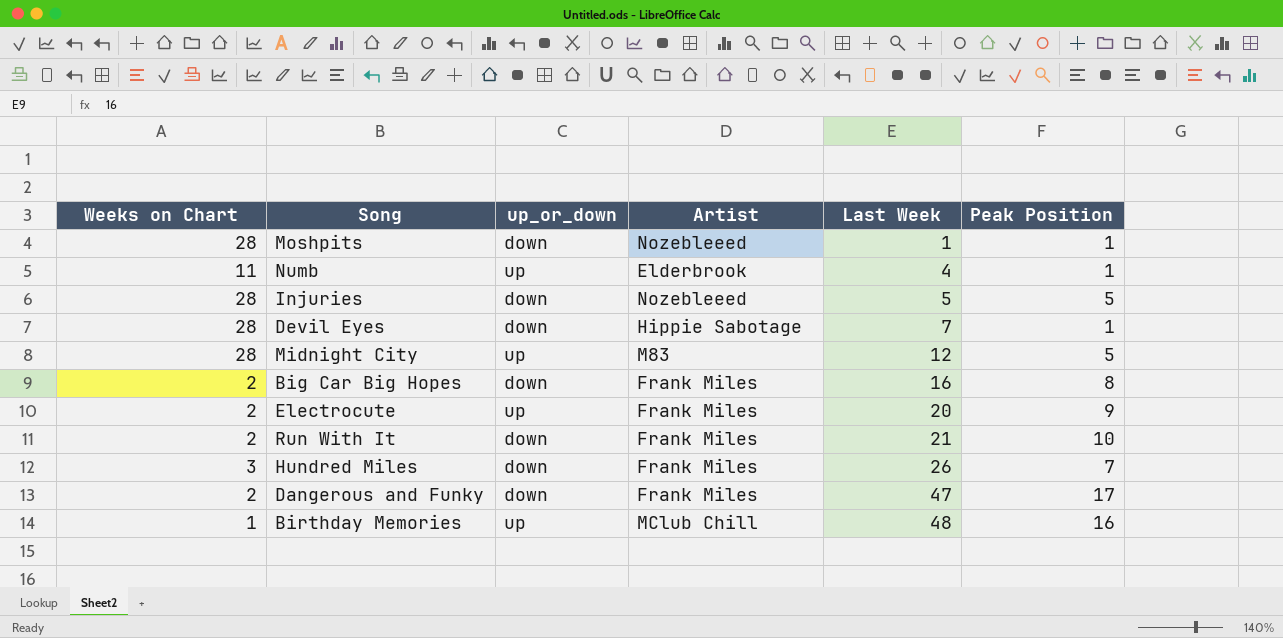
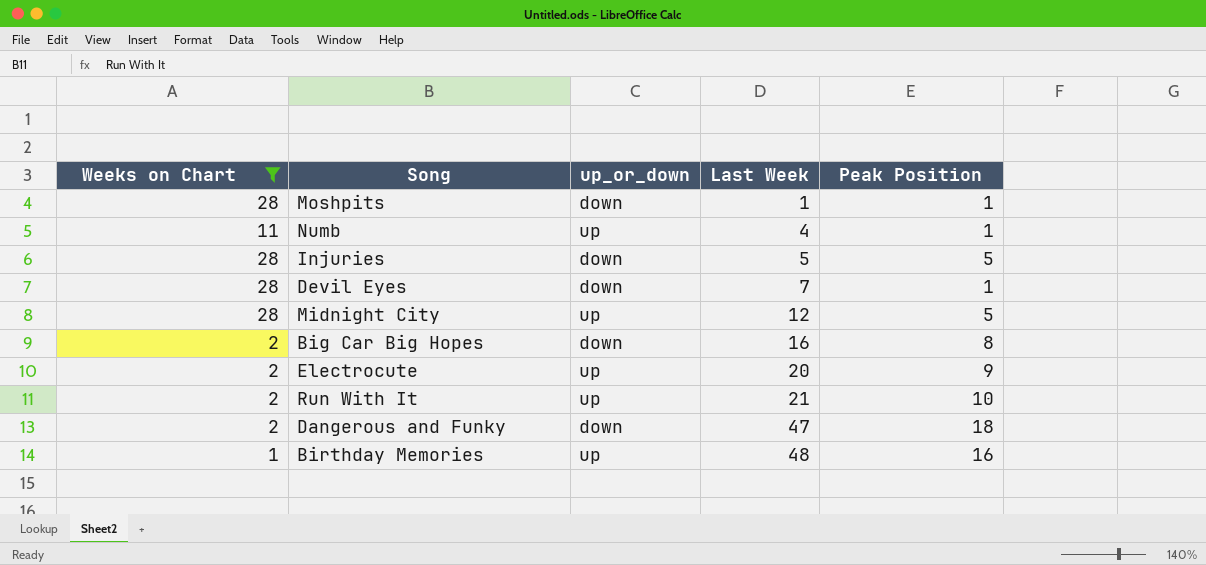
filter: none -> Weeks on Chart != 3
column Artist | position: 4 -> none
Run With It | up_or_down: down -> up
Dangerous and Funky | Peak Position: 17 -> 18

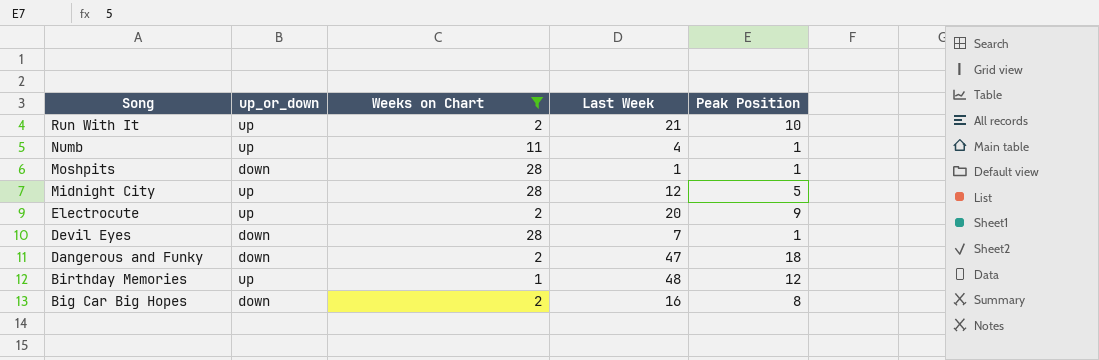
row order: Last Week ascending -> Song descending
column Weeks on Chart | position: 1 -> 3
row Injuries: 28 | down | 5 | 5 -> none
Birthday Memories | Peak Position: 16 -> 12

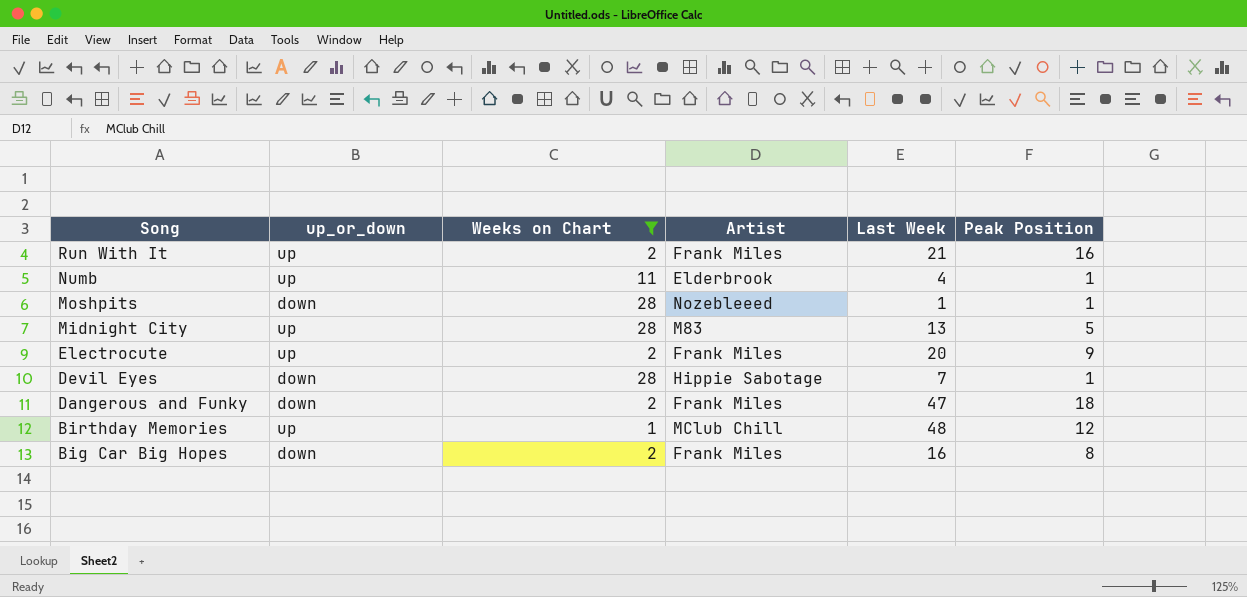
column Artist | position: none -> 4
Run With It | Peak Position: 10 -> 16
Midnight City | Last Week: 12 -> 13

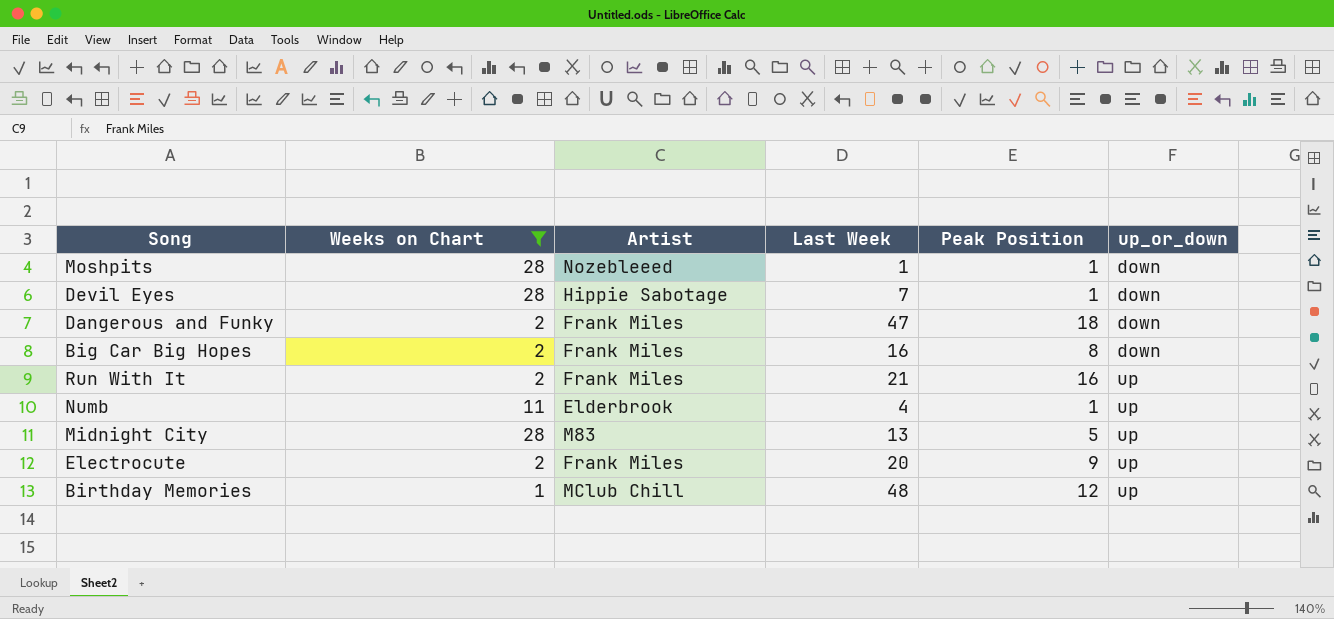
row order: Song descending -> up_or_down ascending
column up_or_down | position: 2 -> 6

